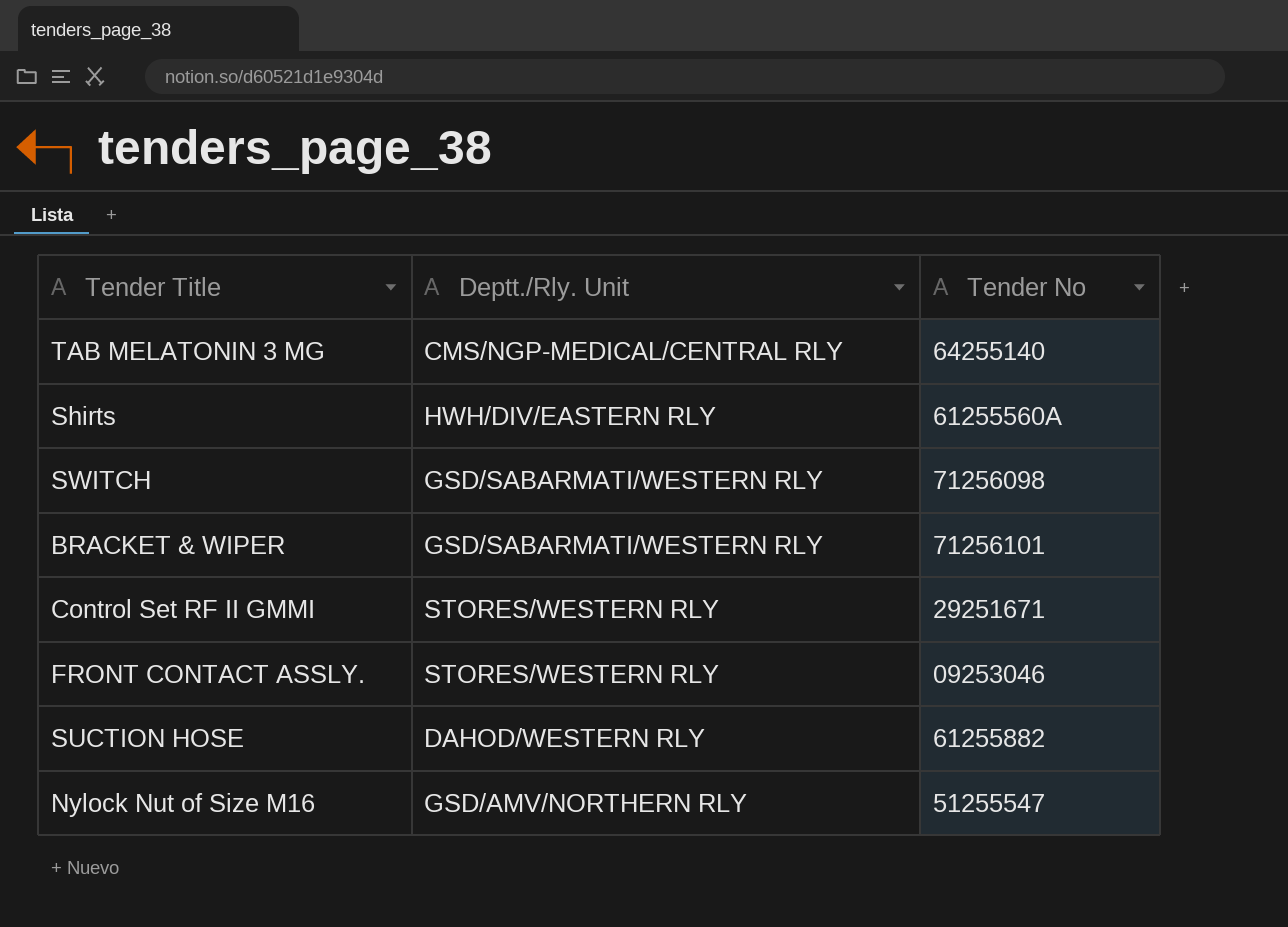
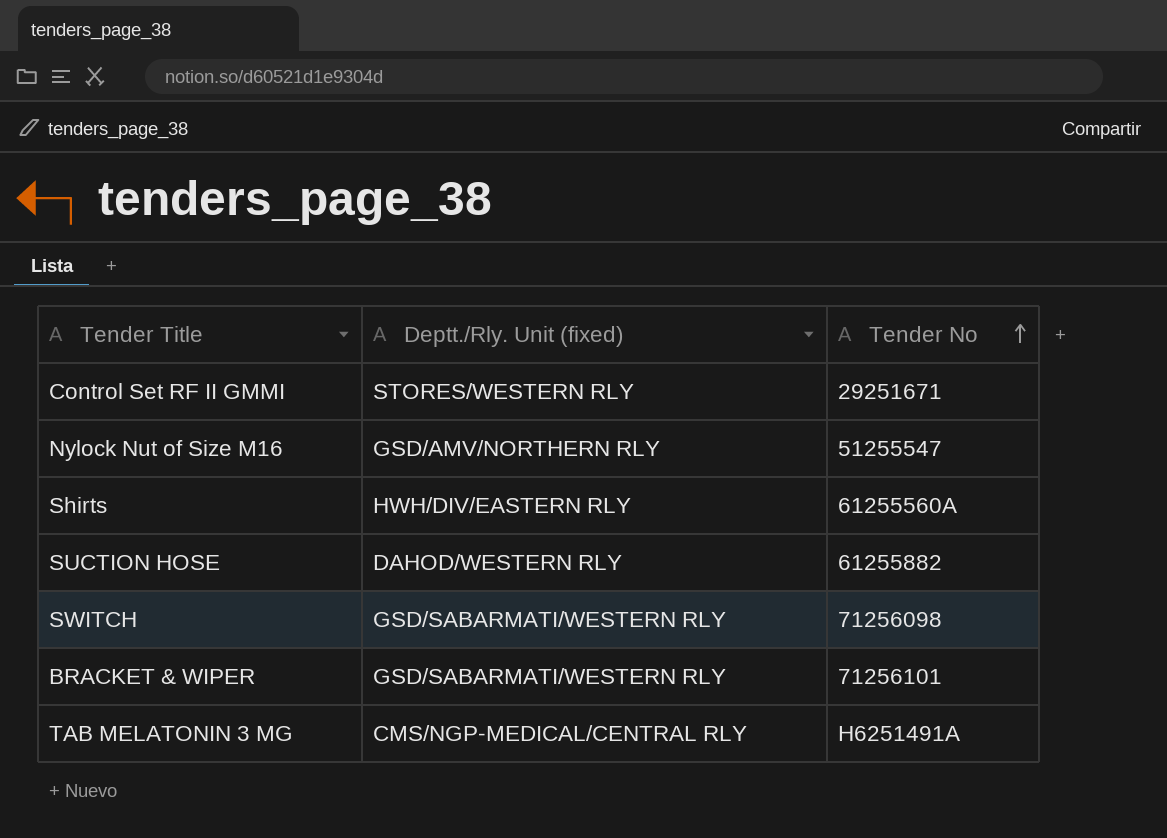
row order: none -> Tender No ascending
column name: Deptt./Rly. Unit -> Deptt./Rly. Unit (fixed)
row FRONT CONTACT ASSLY.: STORES/WESTERN RLY | 09253046 -> none
TAB MELATONIN 3 MG | Tender No: 64255140 -> H6251491A

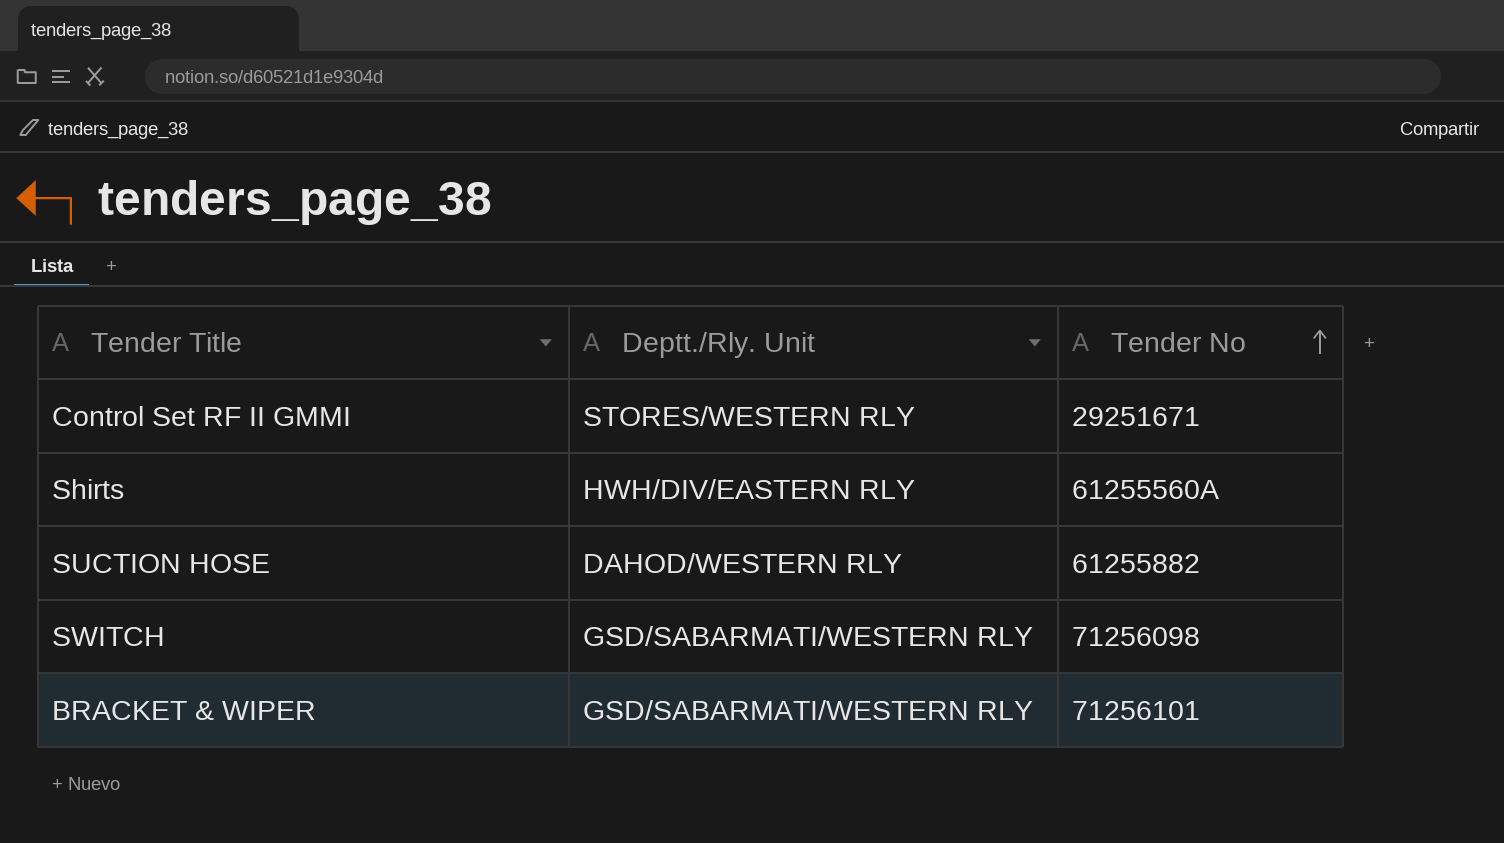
column name: Deptt./Rly. Unit (fixed) -> Deptt./Rly. Unit
row Nylock Nut of Size M16: GSD/AMV/NORTHERN RLY | 51255547 -> none
row TAB MELATONIN 3 MG: CMS/NGP-MEDICAL/CENTRAL RLY | H6251491A -> none

